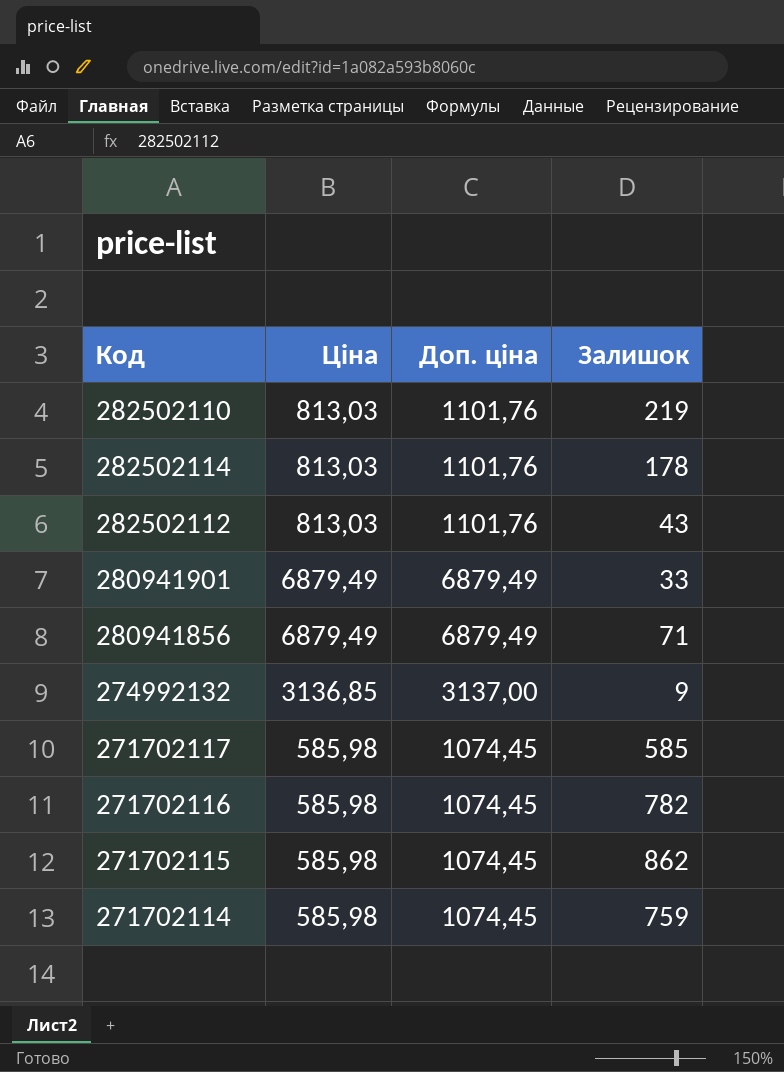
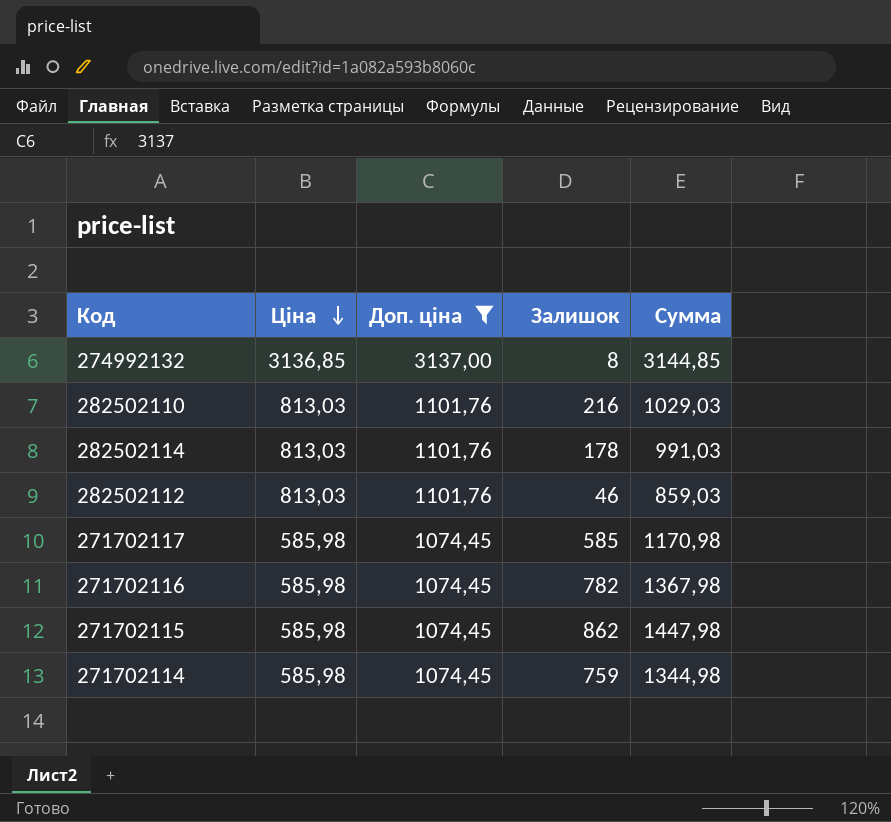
filter: none -> Доп. ціна != 6879,49
row order: none -> Ціна descending
column Сумма | formula: none -> [Ціна] + [Залишок]
274992132 | Залишок: 9 -> 8
282502110 | Залишок: 219 -> 216
282502112 | Залишок: 43 -> 46

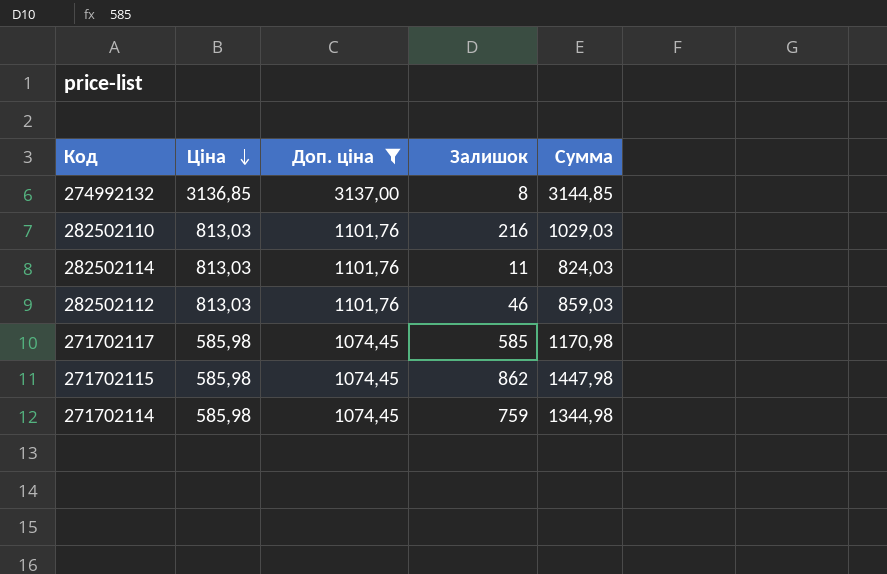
row 271702116: 585,98 | 1074,45 | 782 | 1367,98 -> none
282502114 | Залишок: 178 -> 11
282502114 | Сумма: 991,03 -> 824,03

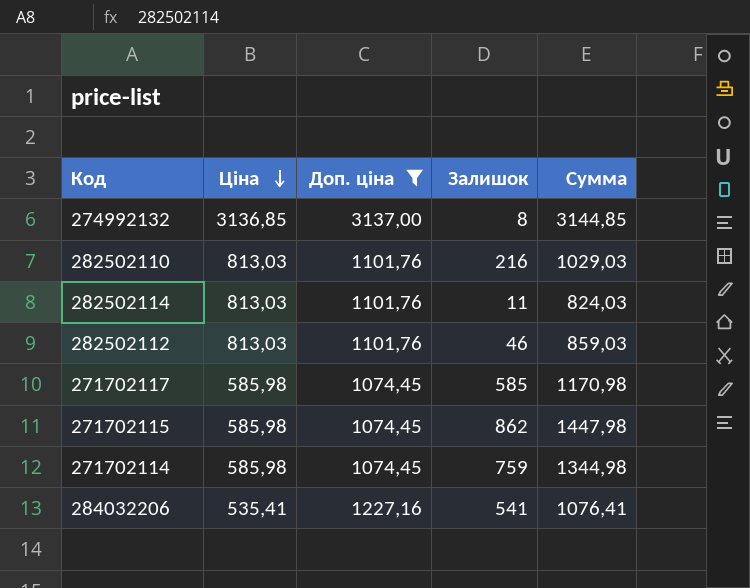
row 284032206: none -> 535,41 | 1227,16 | 541 | 1076,41

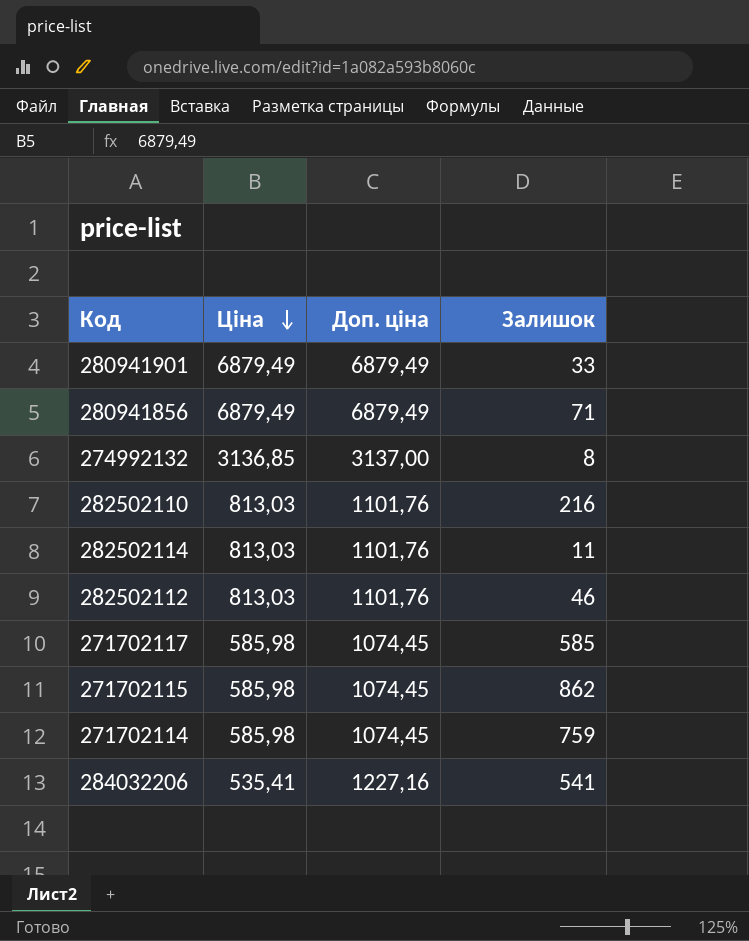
filter: Доп. ціна != 6879,49 -> none
column Сумма | formula: [Ціна] + [Залишок] -> none

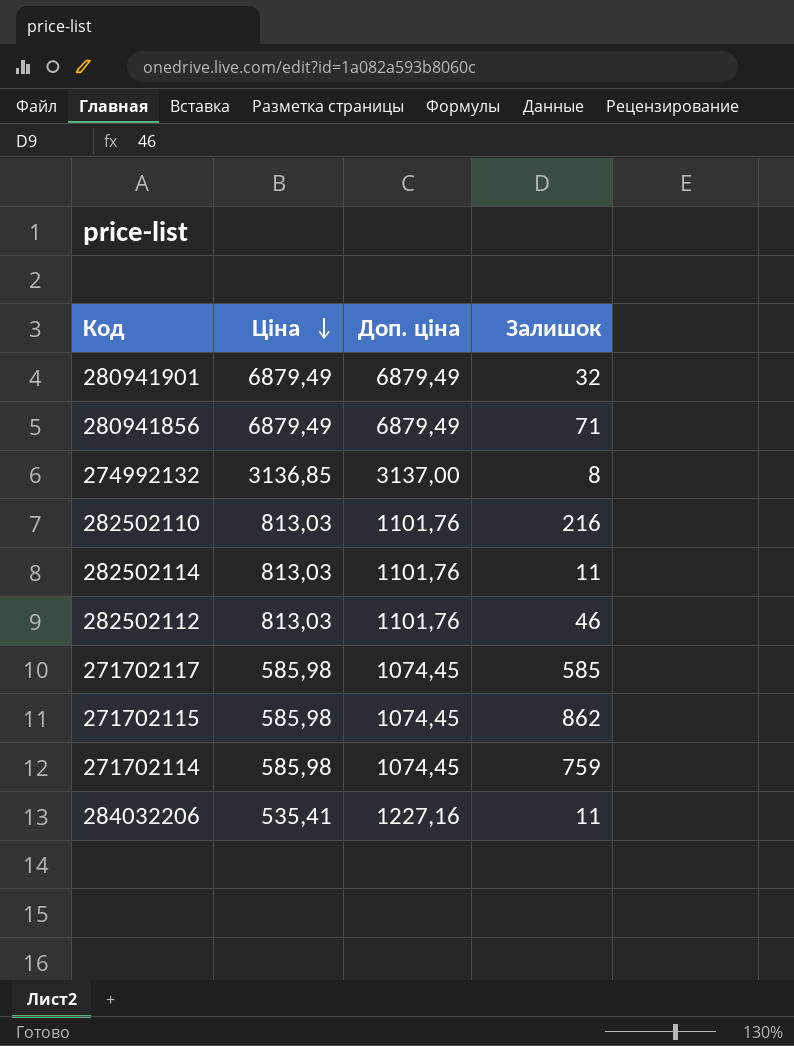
280941901 | Залишок: 33 -> 32
284032206 | Залишок: 541 -> 11

